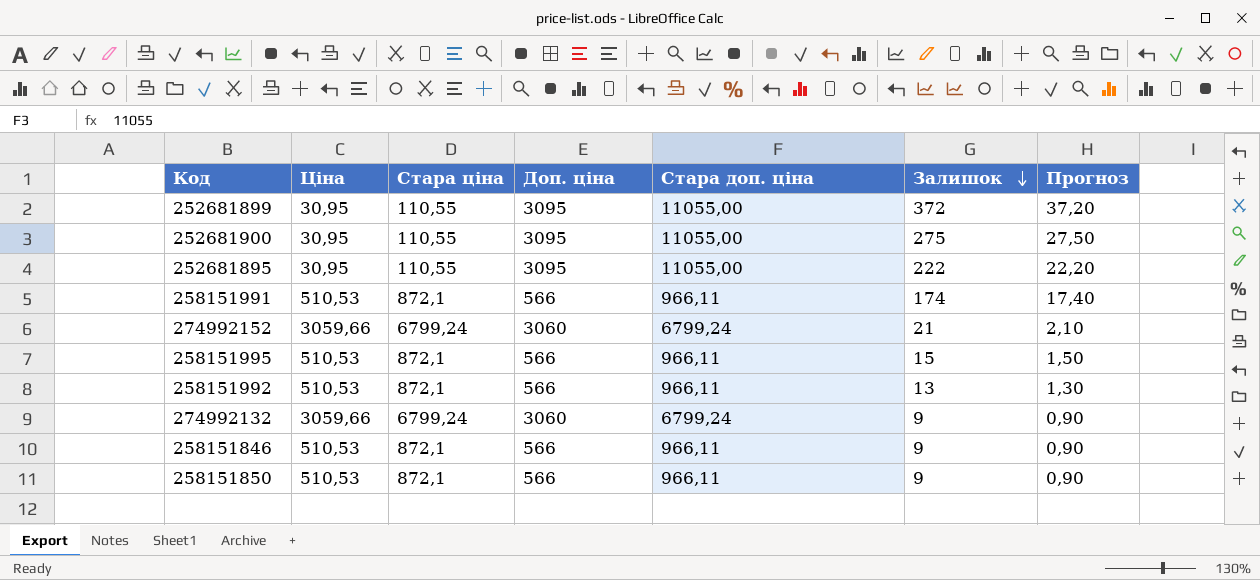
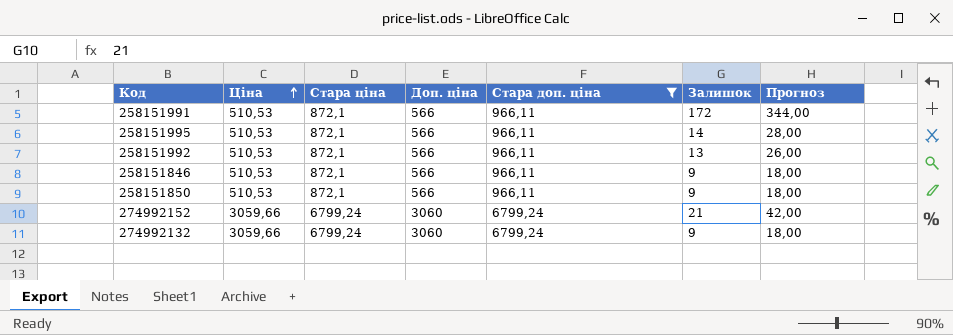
filter: none -> Стара доп. ціна != 11055,00
row order: Залишок descending -> Ціна ascending
column Прогноз | formula: [Залишок] * 0,1 -> [Залишок] * 2
258151991 | Залишок: 174 -> 172
258151995 | Залишок: 15 -> 14

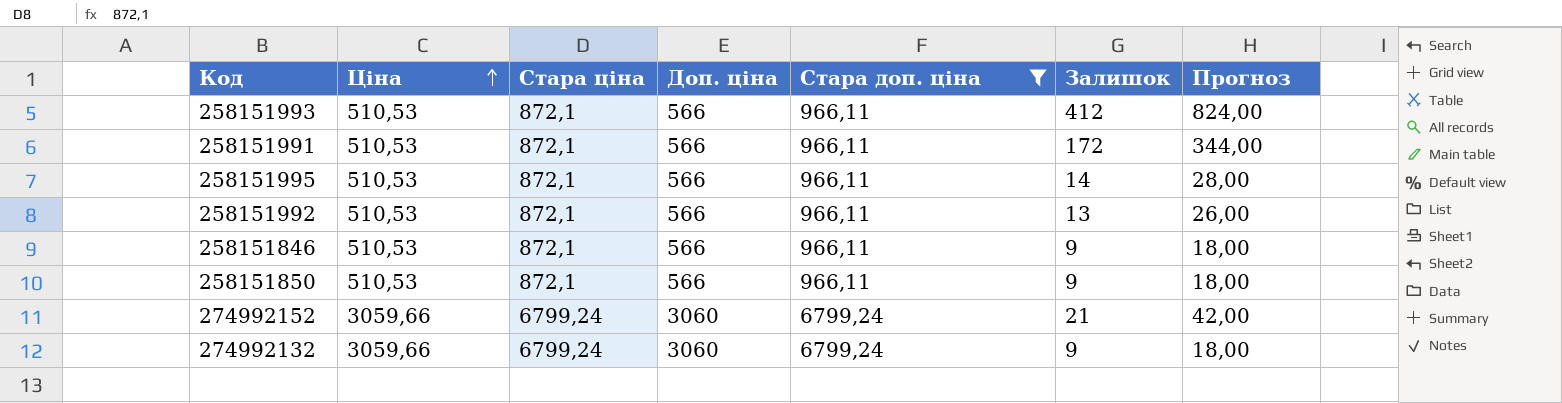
row 258151993: none -> 510,53 | 872,1 | 566 | 966,11 | 412 | 824,00

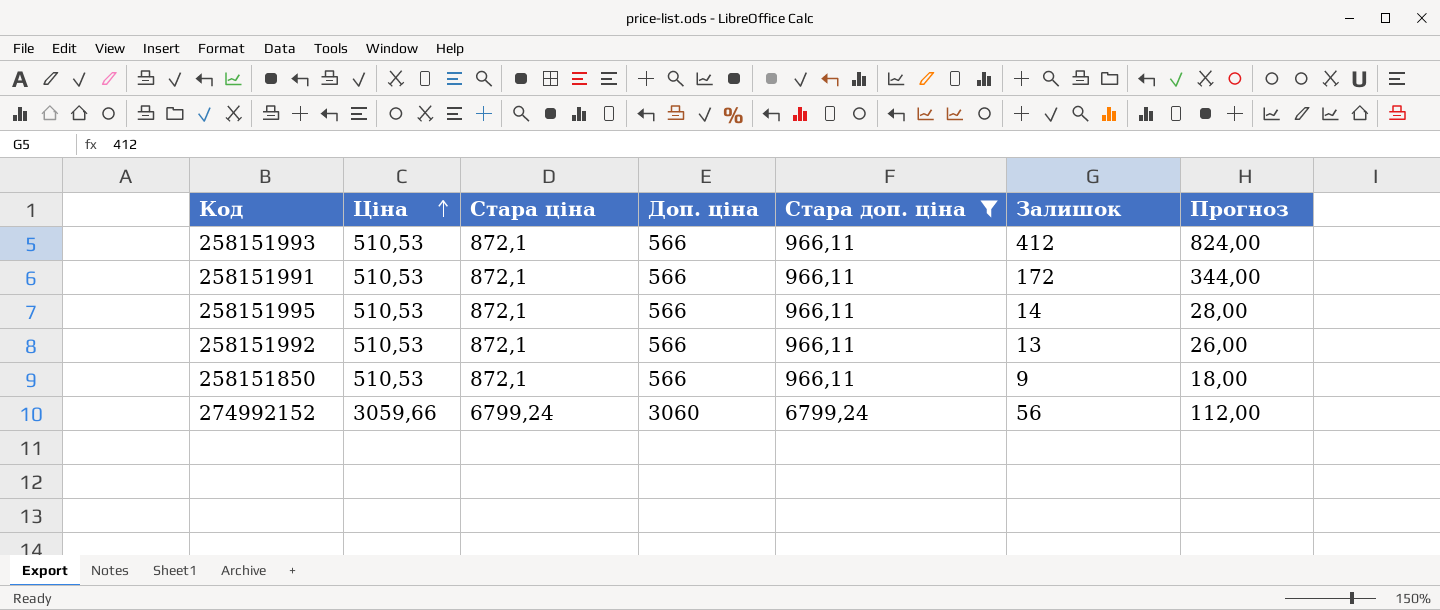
row 258151846: 510,53 | 872,1 | 566 | 966,11 | 9 | 18,00 -> none
row 274992132: 3059,66 | 6799,24 | 3060 | 6799,24 | 9 | 18,00 -> none
274992152 | Залишок: 21 -> 56
274992152 | Прогноз: 42,00 -> 112,00

